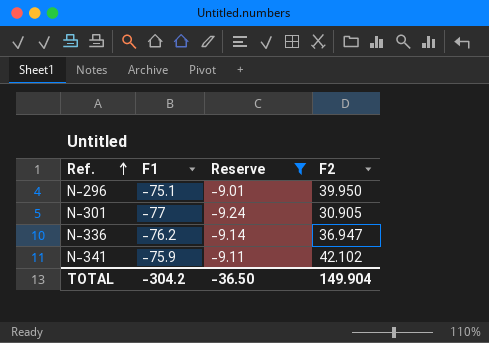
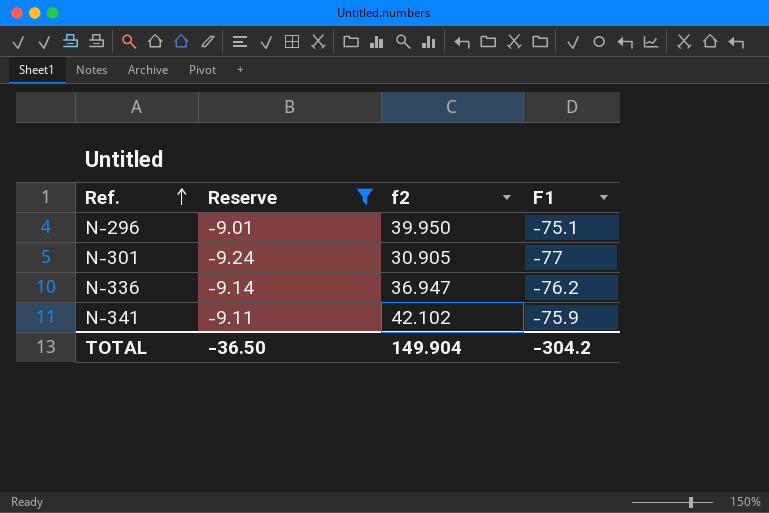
column name: F2 -> f2
column F1 | position: 2 -> 4

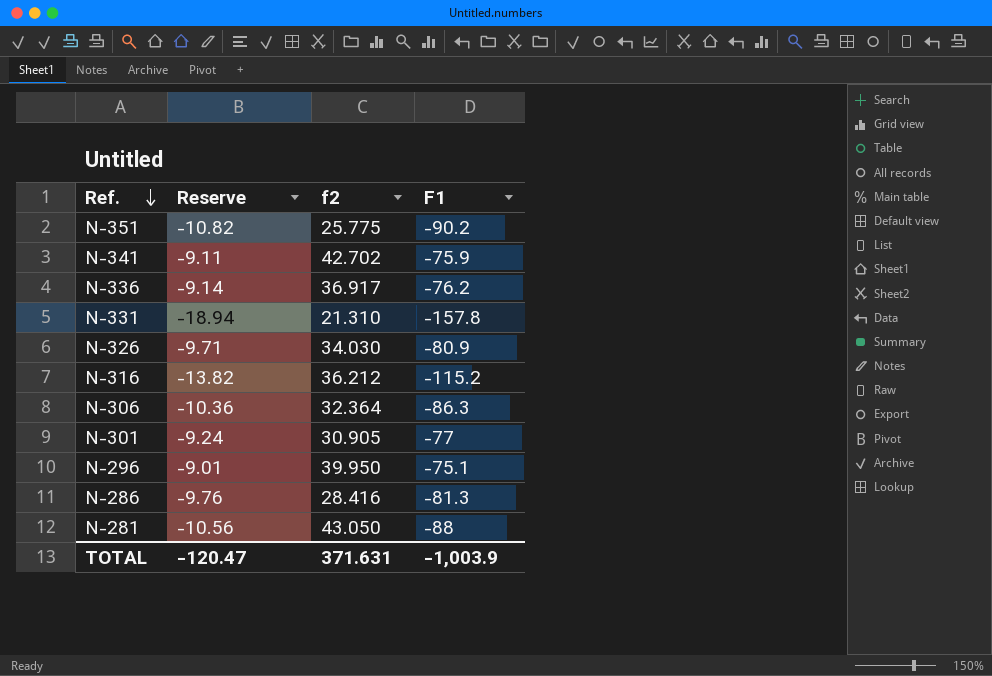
filter: Reserve >= -9.24 -> none
row order: Ref. ascending -> Ref. descending
N-341 | f2: 42.102 -> 42.702
N-336 | f2: 36.947 -> 36.917
TOTAL | Reserve: -36.50 -> -120.47
TOTAL | f2: 149.904 -> 371.631
TOTAL | F1: -304.2 -> -1,003.9

